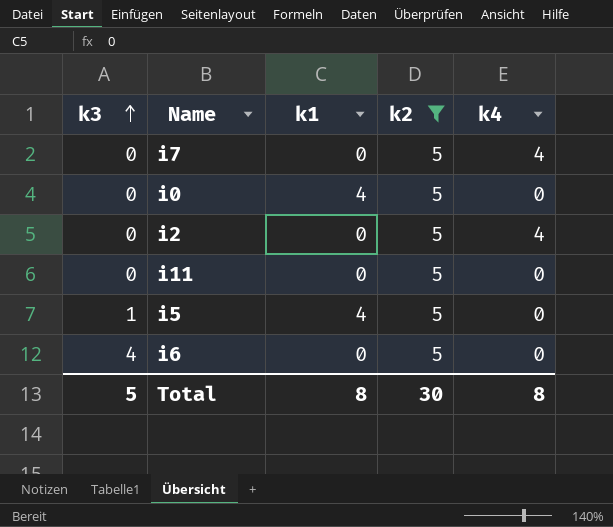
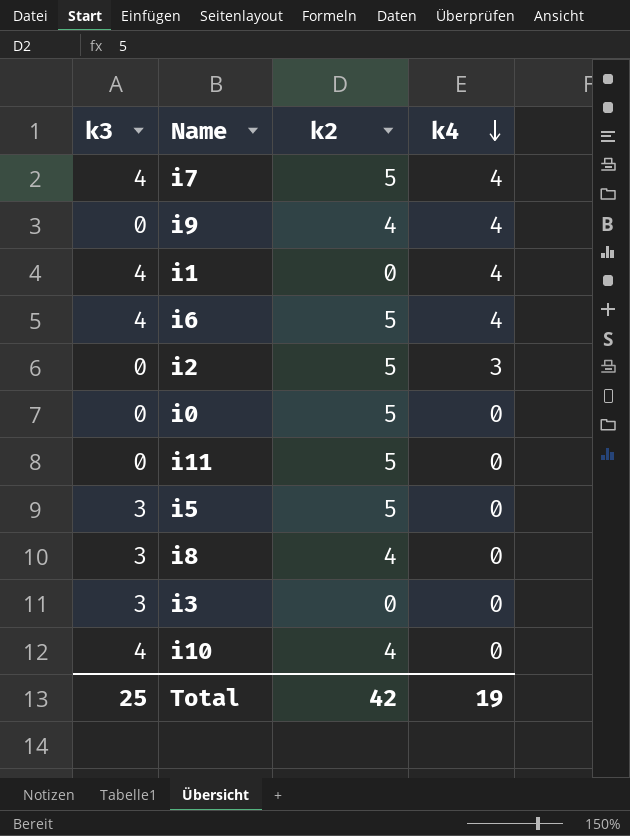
filter: k2 = 5 -> none
row order: k3 ascending -> k4 descending
column k1 | position: 3 -> none
i7 | k3: 0 -> 4
i6 | k4: 0 -> 4
i2 | k4: 4 -> 3
i5 | k3: 1 -> 3
Total | k3: 5 -> 25
Total | k2: 30 -> 42
Total | k4: 8 -> 19

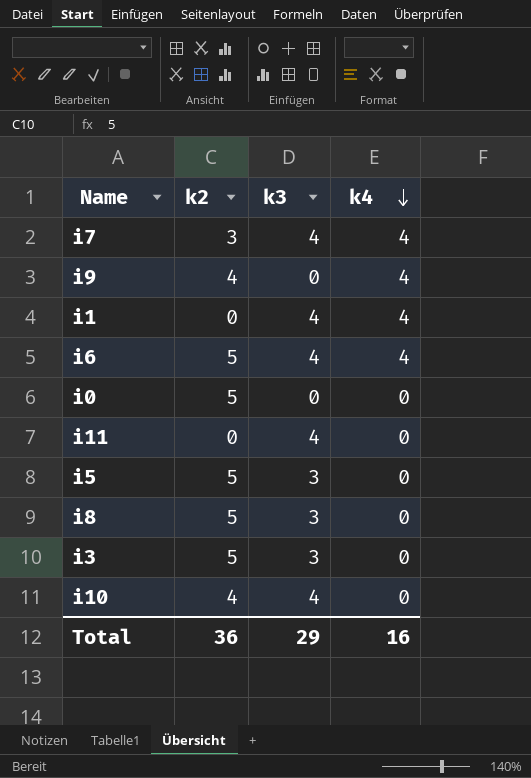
column k3 | position: 1 -> 3
row i2: 0 | 5 | 3 -> none
i7 | k2: 5 -> 3
i11 | k2: 5 -> 0
i11 | k3: 0 -> 4
i8 | k2: 4 -> 5
i3 | k2: 0 -> 5
Total | k2: 42 -> 36
Total | k3: 25 -> 29
Total | k4: 19 -> 16

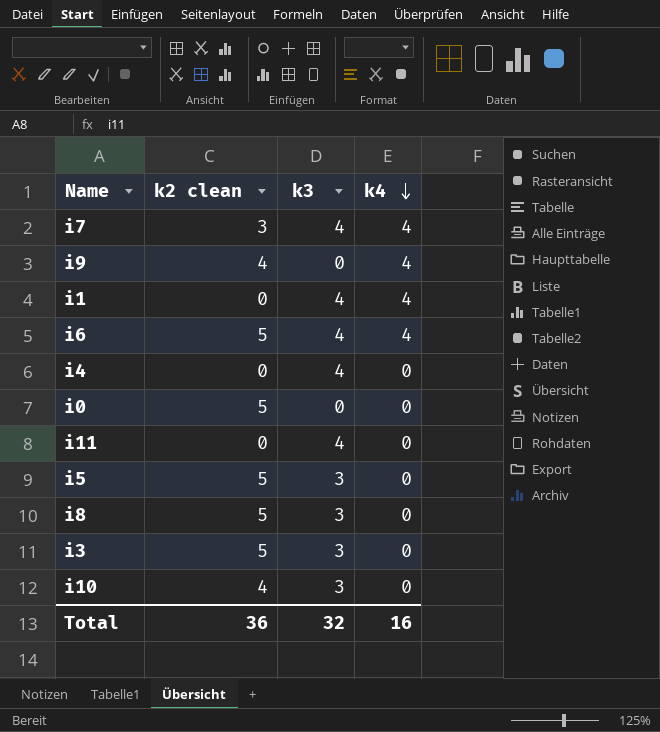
column name: k2 -> k2 clean
row i4: none -> 0 | 4 | 0
i10 | k3: 4 -> 3
Total | k3: 29 -> 32

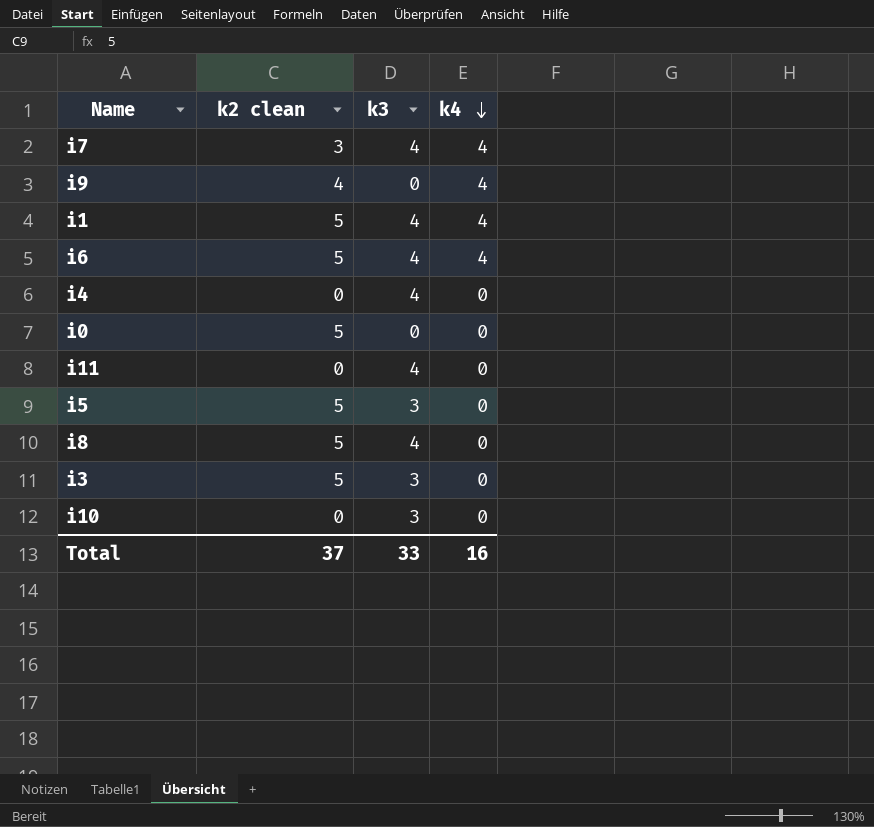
i1 | k2 clean: 0 -> 5
i8 | k3: 3 -> 4
i10 | k2 clean: 4 -> 0
Total | k2 clean: 36 -> 37
Total | k3: 32 -> 33

